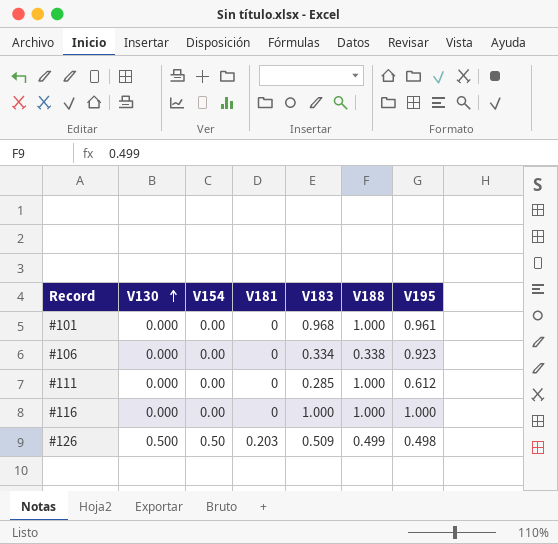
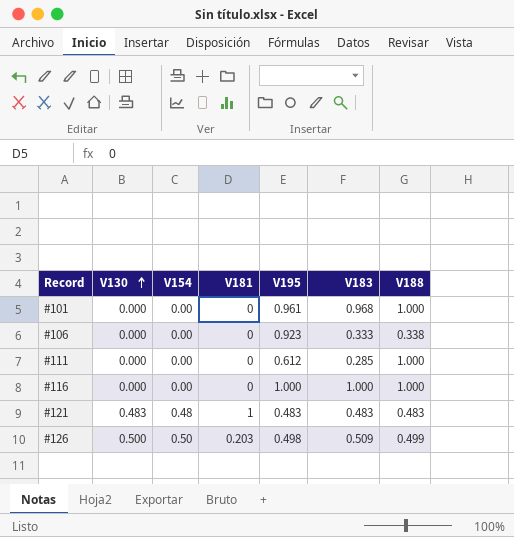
column V195 | position: 7 -> 5
#106 | V183: 0.334 -> 0.333
row #121: none -> 0.483 | 0.48 | 1 | 0.483 | 0.483 | 0.483

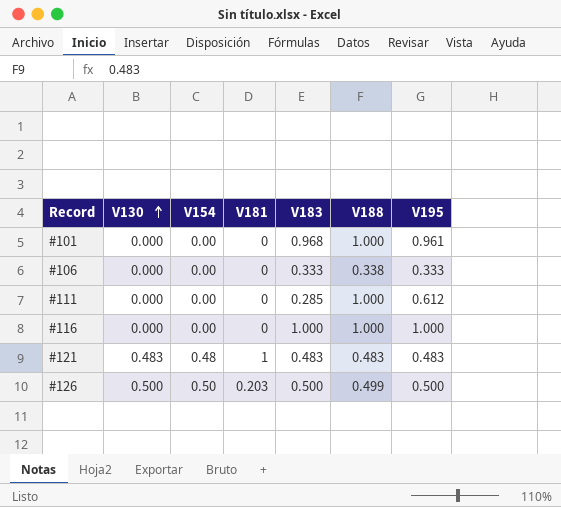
column V195 | position: 5 -> 7
#106 | V195: 0.923 -> 0.333
#126 | V183: 0.509 -> 0.500
#126 | V195: 0.498 -> 0.500

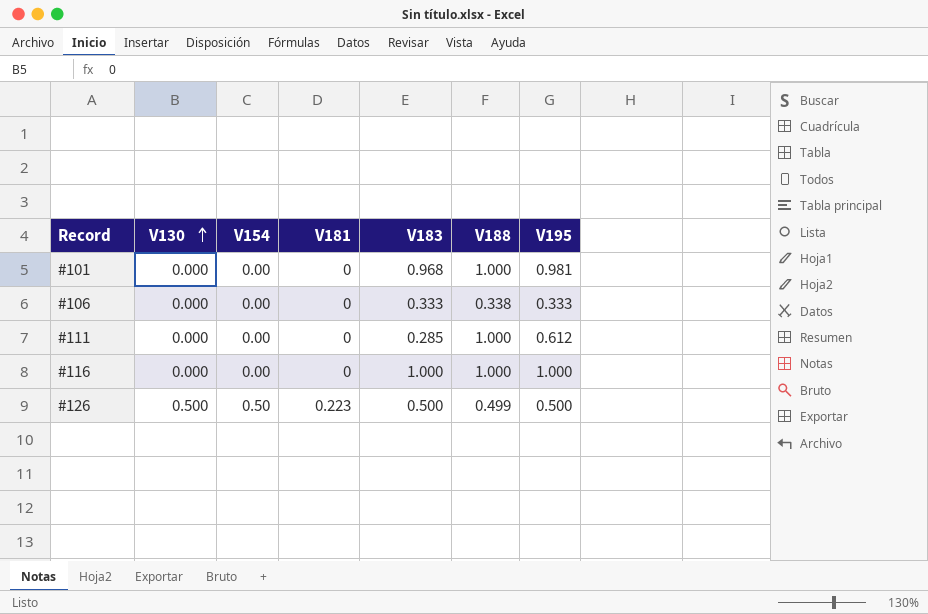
row #121: 0.483 | 0.48 | 1 | 0.483 | 0.483 | 0.483 -> none
#101 | V195: 0.961 -> 0.981
#126 | V181: 0.203 -> 0.223

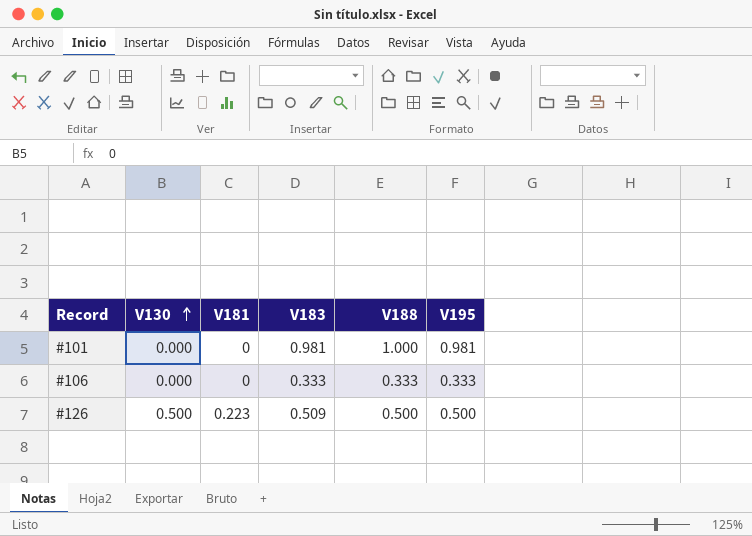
column V154 | position: 3 -> none
row #111: 0.000 | 0.00 | 0 | 0.285 | 1.000 | 0.612 -> none
row #116: 0.000 | 0.00 | 0 | 1.000 | 1.000 | 1.000 -> none
#101 | V183: 0.968 -> 0.981
#106 | V188: 0.338 -> 0.333
#126 | V183: 0.500 -> 0.509
#126 | V188: 0.499 -> 0.500

